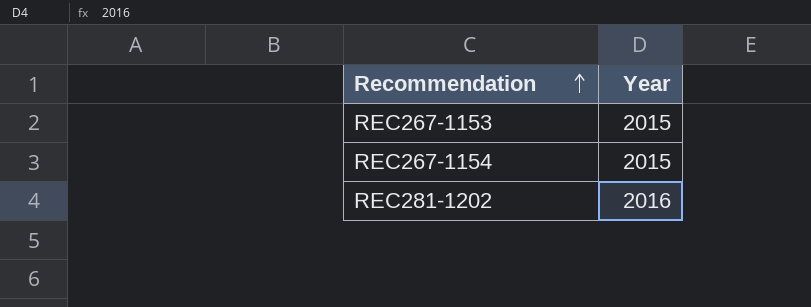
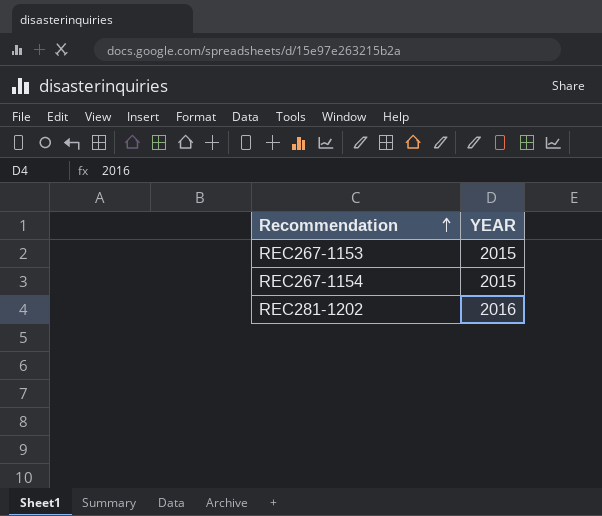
column name: Year -> YEAR

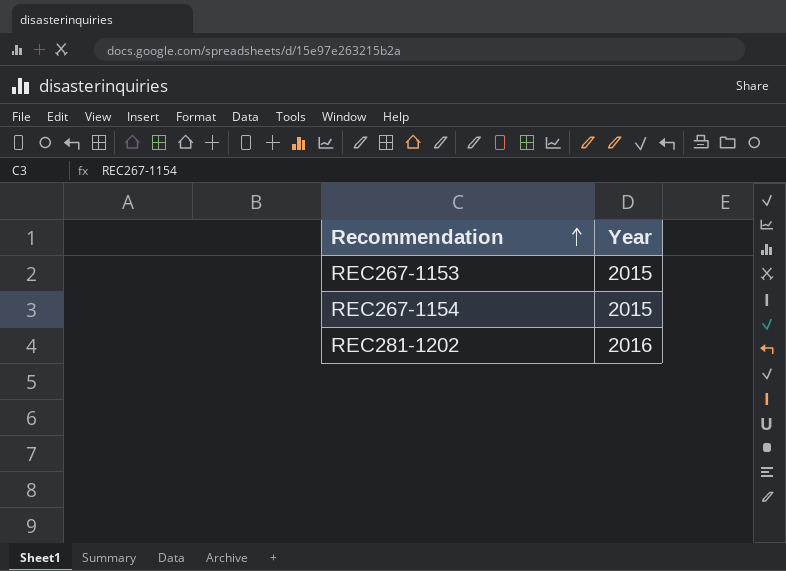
column name: YEAR -> Year

